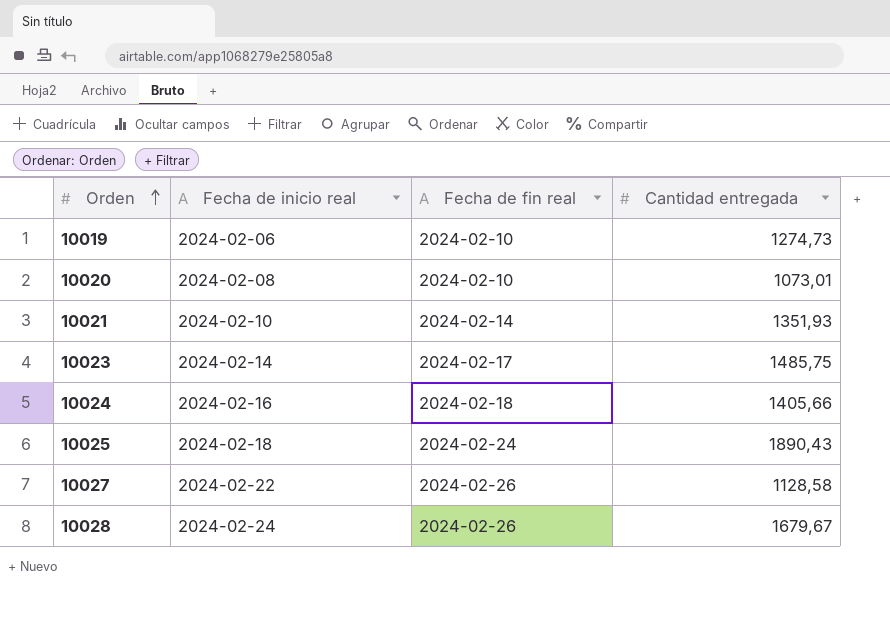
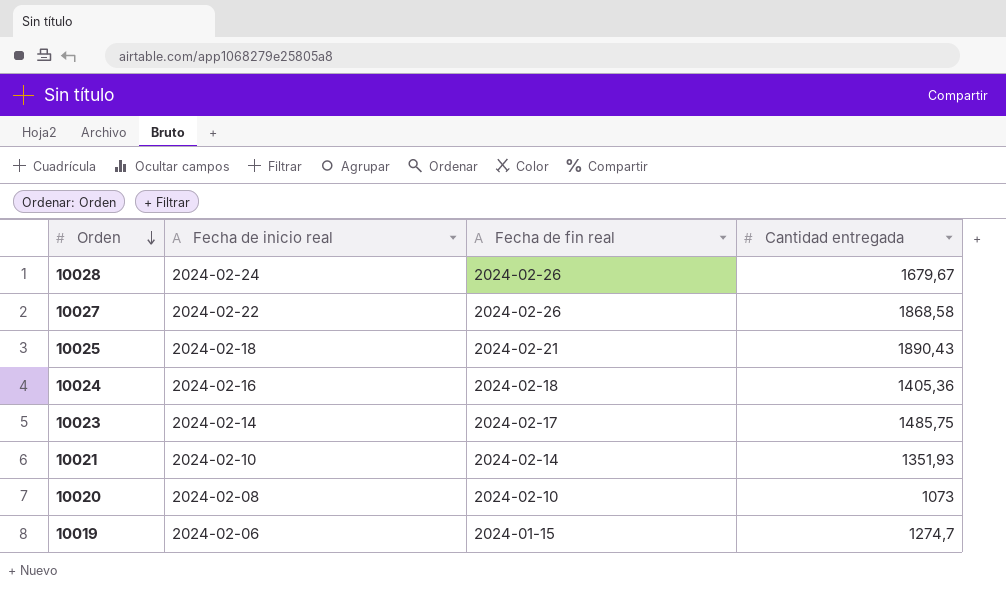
row order: Orden ascending -> Orden descending
10027 | Cantidad entregada: 1128,58 -> 1868,58
10025 | Fecha de fin real: 2024-02-24 -> 2024-02-21
10024 | Cantidad entregada: 1405,66 -> 1405,36
10020 | Cantidad entregada: 1073,01 -> 1073
10019 | Fecha de fin real: 2024-02-10 -> 2024-01-15
10019 | Cantidad entregada: 1274,73 -> 1274,7

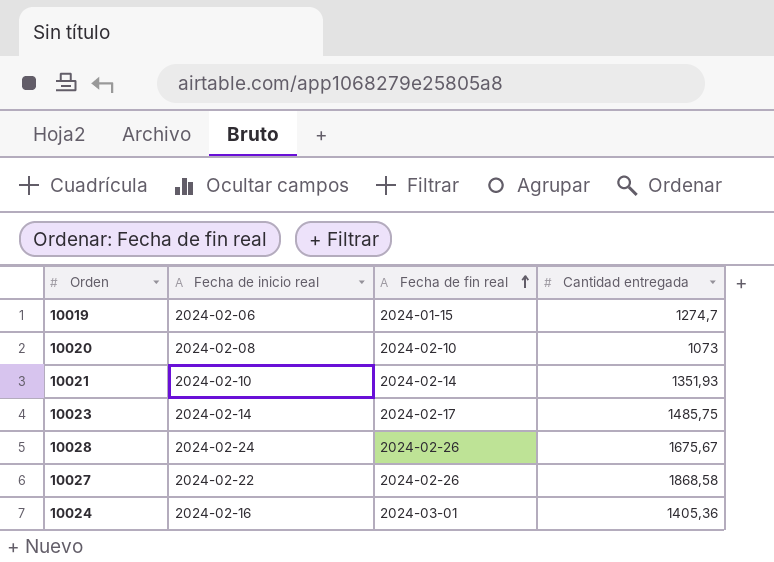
row order: Orden descending -> Fecha de fin real ascending
row 10025: 2024-02-18 | 2024-02-21 | 1890,43 -> none
10028 | Cantidad entregada: 1679,67 -> 1675,67
10024 | Fecha de fin real: 2024-02-18 -> 2024-03-01

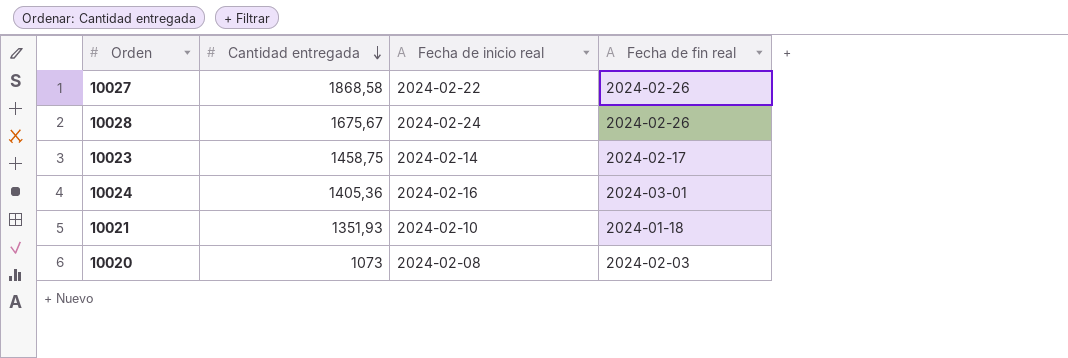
row order: Fecha de fin real ascending -> Cantidad entregada descending
column Cantidad entregada | position: 4 -> 2
row 10019: 2024-02-06 | 2024-01-15 | 1274,7 -> none
10023 | Cantidad entregada: 1485,75 -> 1458,75
10021 | Fecha de fin real: 2024-02-14 -> 2024-01-18
10020 | Fecha de fin real: 2024-02-10 -> 2024-02-03

